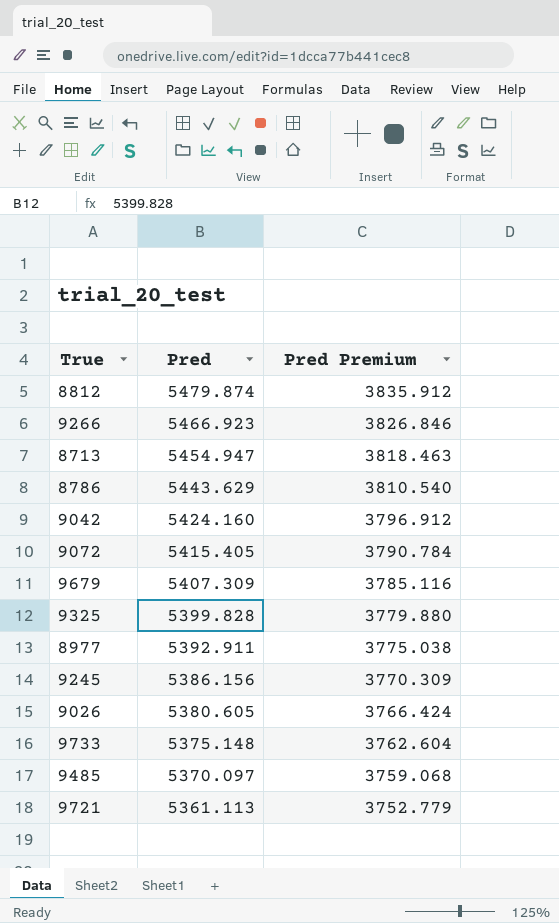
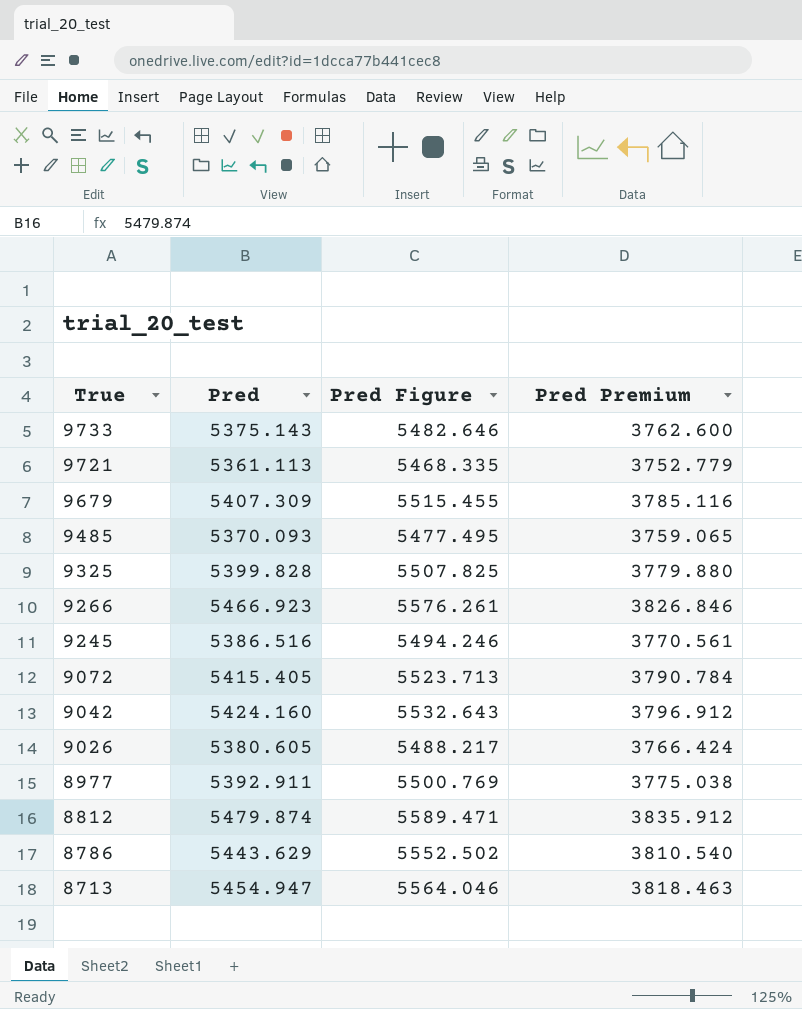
row order: Pred descending -> True descending
column Pred Figure | formula: none -> [Pred] * 1.02
9733 | Pred: 5375.148 -> 5375.143
9733 | Pred Premium: 3762.604 -> 3762.600
9485 | Pred: 5370.097 -> 5370.093
9485 | Pred Premium: 3759.068 -> 3759.065
9245 | Pred: 5386.156 -> 5386.516
9245 | Pred Premium: 3770.309 -> 3770.561

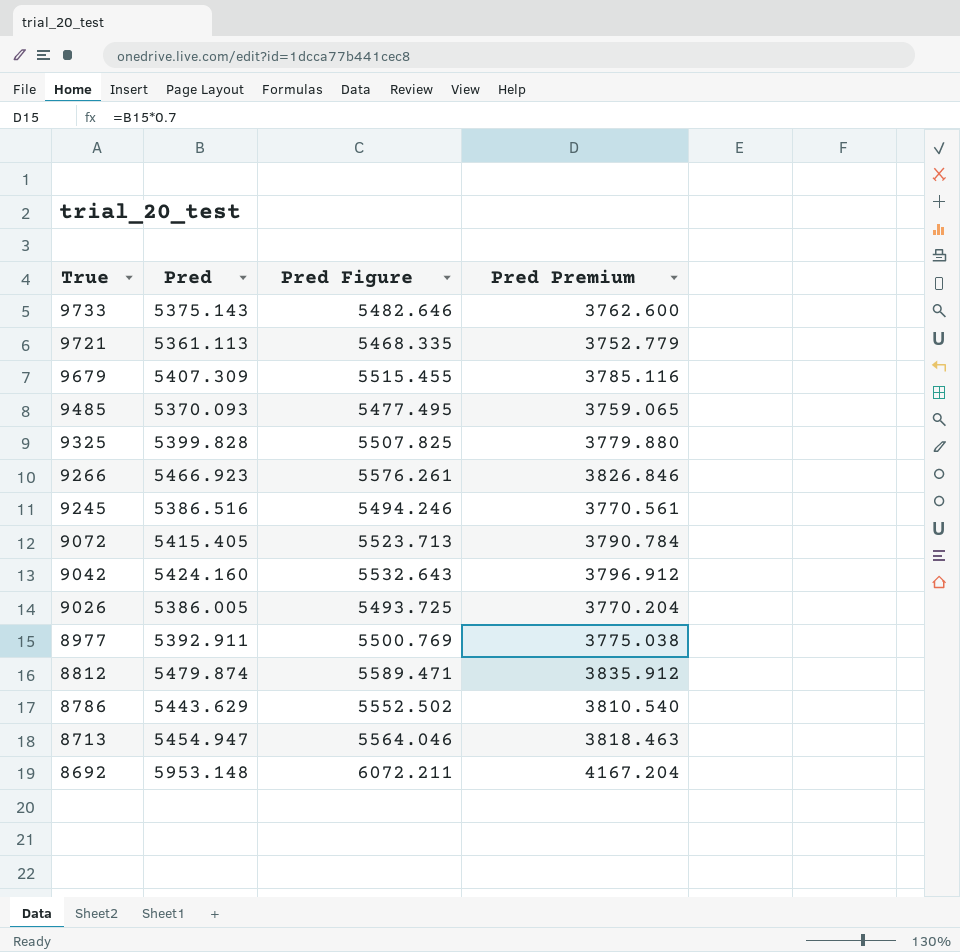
9026 | Pred: 5380.605 -> 5386.005
9026 | Pred Figure: 5488.217 -> 5493.725
9026 | Pred Premium: 3766.424 -> 3770.204
row 8692: none -> 5953.148 | 6072.211 | 4167.204

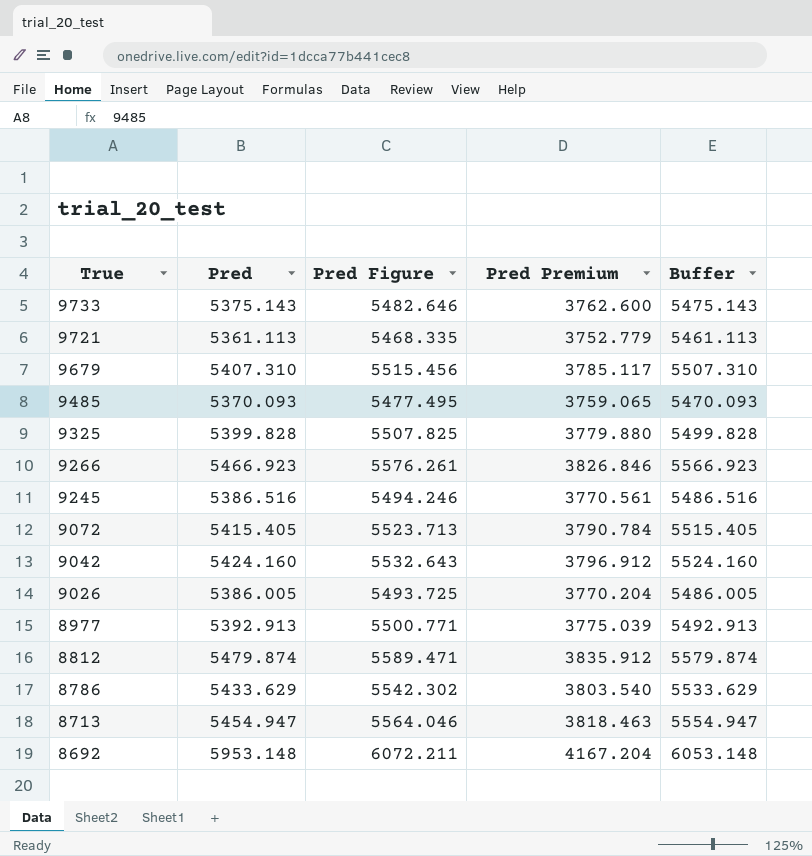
column Buffer | formula: none -> [Pred] + 100
9679 | Pred: 5407.309 -> 5407.310
9679 | Pred Figure: 5515.455 -> 5515.456
9679 | Pred Premium: 3785.116 -> 3785.117
8977 | Pred: 5392.911 -> 5392.913
8977 | Pred Figure: 5500.769 -> 5500.771
8977 | Pred Premium: 3775.038 -> 3775.039
8786 | Pred: 5443.629 -> 5433.629
8786 | Pred Figure: 5552.502 -> 5542.302
8786 | Pred Premium: 3810.540 -> 3803.540

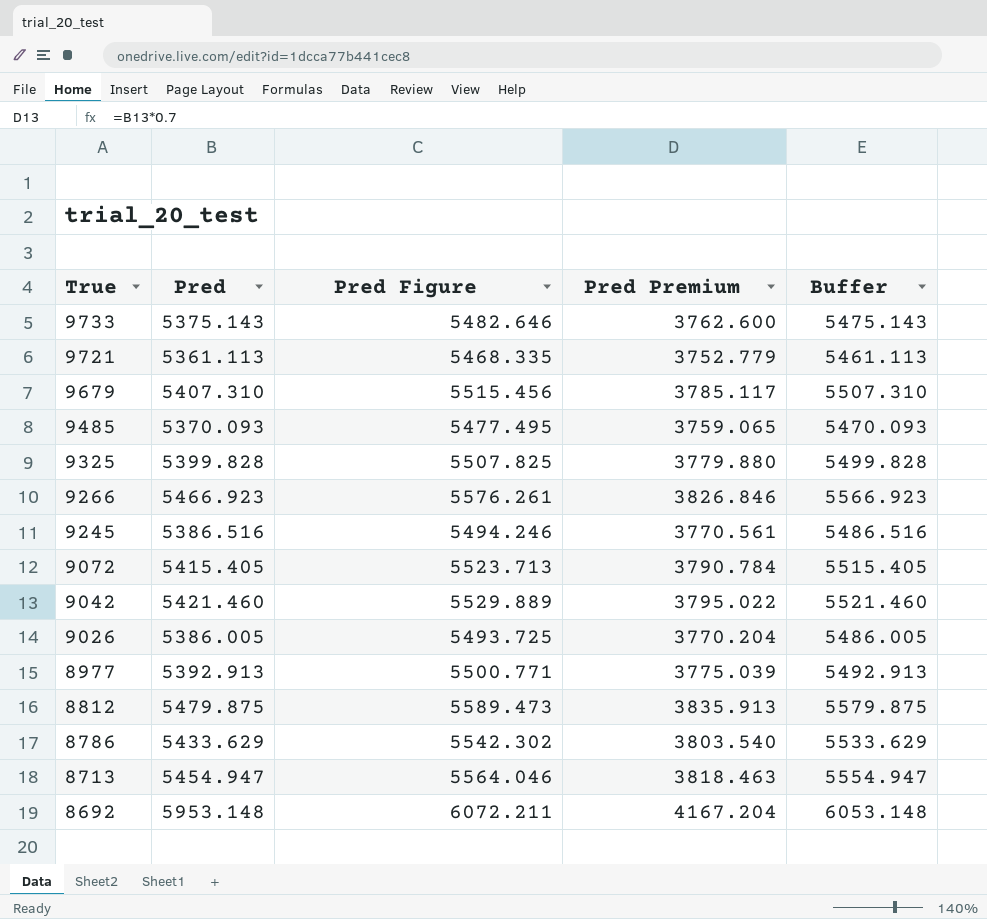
9042 | Pred: 5424.160 -> 5421.460
9042 | Pred Figure: 5532.643 -> 5529.889
9042 | Pred Premium: 3796.912 -> 3795.022
9042 | Buffer: 5524.160 -> 5521.460
8812 | Pred: 5479.874 -> 5479.875
8812 | Pred Figure: 5589.471 -> 5589.473
8812 | Pred Premium: 3835.912 -> 3835.913
8812 | Buffer: 5579.874 -> 5579.875

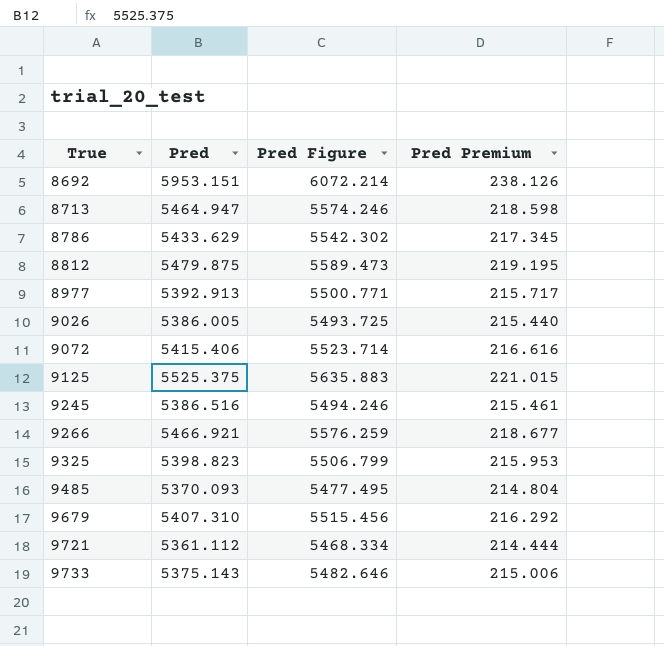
row order: True descending -> True ascending
column Buffer | formula: [Pred] + 100 -> none
column Pred Premium | formula: [Pred] * 0.7 -> [Pred] * 0.04
row 9042: 5421.460 | 5529.889 | 3795.022 | 5521.460 -> none
8692 | Pred: 5953.148 -> 5953.151
8692 | Pred Figure: 6072.211 -> 6072.214
8713 | Pred: 5454.947 -> 5464.947
8713 | Pred Figure: 5564.046 -> 5574.246
9072 | Pred: 5415.405 -> 5415.406
9072 | Pred Figure: 5523.713 -> 5523.714
row 9125: none -> 5525.375 | 5635.883 | 221.015
9266 | Pred: 5466.923 -> 5466.921
9266 | Pred Figure: 5576.261 -> 5576.259
9325 | Pred: 5399.828 -> 5398.823
9325 | Pred Figure: 5507.825 -> 5506.799
9721 | Pred: 5361.113 -> 5361.112
9721 | Pred Figure: 5468.335 -> 5468.334

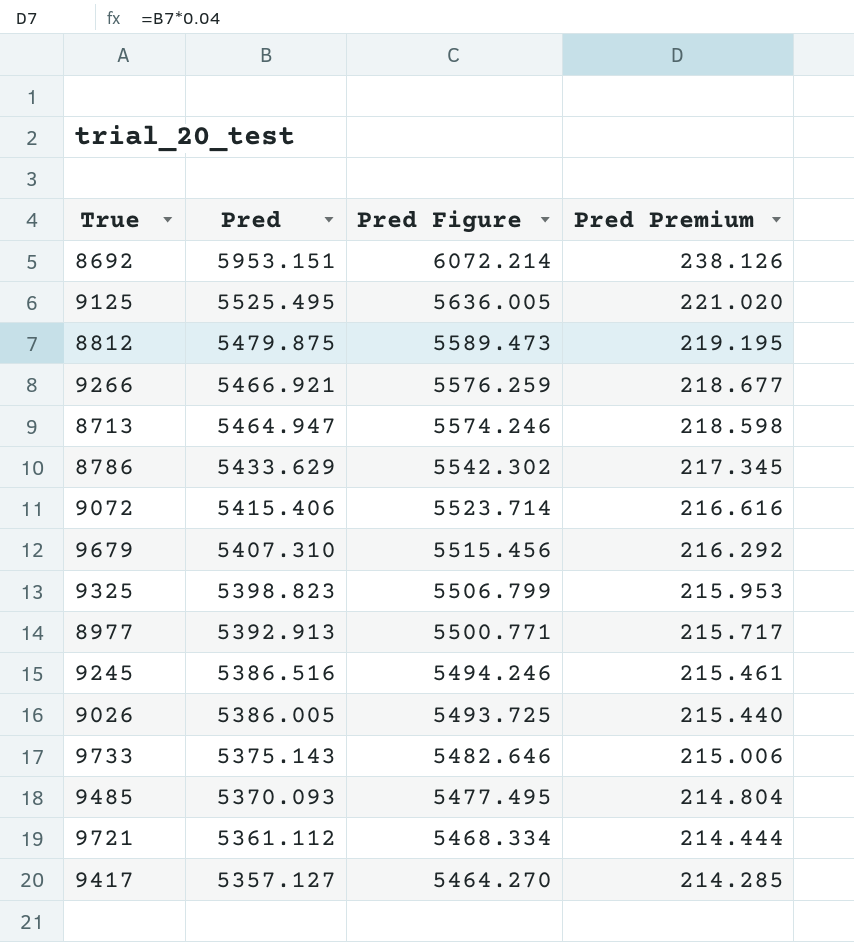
row order: True ascending -> Pred descending
9125 | Pred: 5525.375 -> 5525.495
9125 | Pred Figure: 5635.883 -> 5636.005
9125 | Pred Premium: 221.015 -> 221.020
row 9417: none -> 5357.127 | 5464.270 | 214.285

